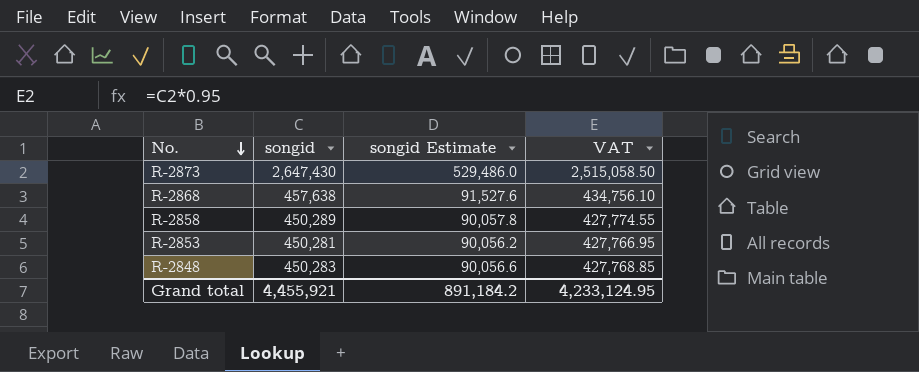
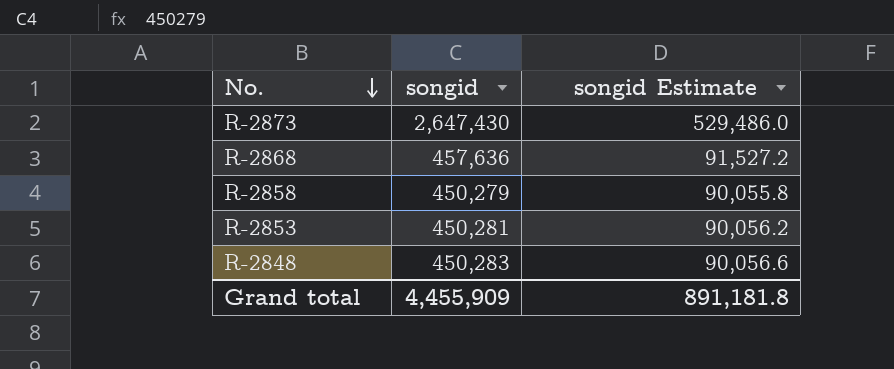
column VAT | formula: [songid] * 0.95 -> none
R-2868 | songid: 457,638 -> 457,636
R-2868 | songid Estimate: 91,527.6 -> 91,527.2
R-2858 | songid: 450,289 -> 450,279
R-2858 | songid Estimate: 90,057.8 -> 90,055.8
Grand total | songid: 4,455,921 -> 4,455,909
Grand total | songid Estimate: 891,184.2 -> 891,181.8

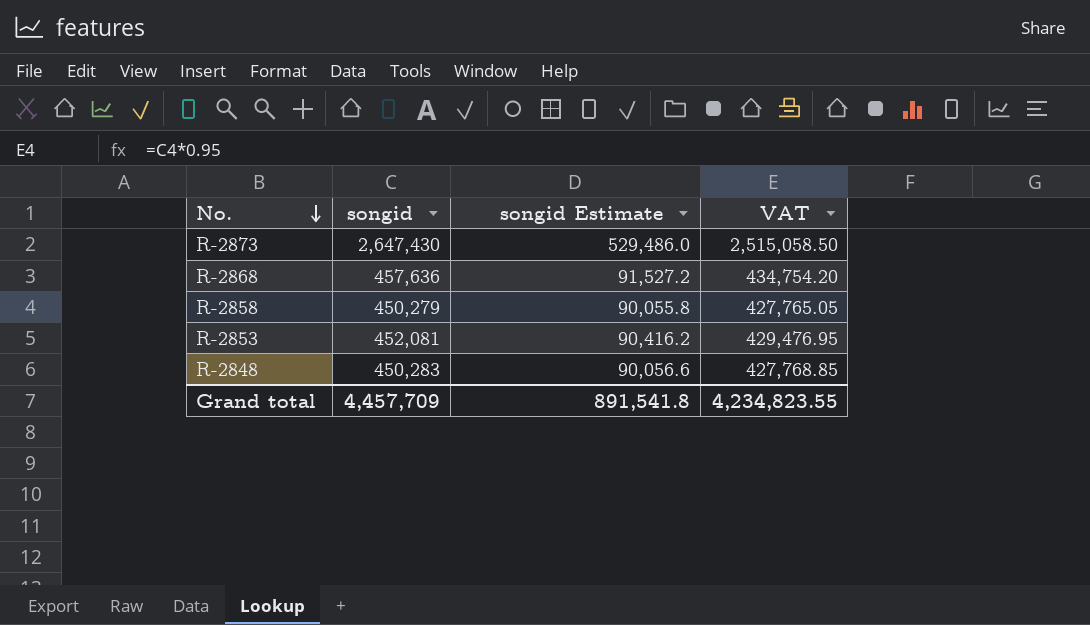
column VAT | formula: none -> [songid] * 0.95
R-2853 | songid: 450,281 -> 452,081
R-2853 | songid Estimate: 90,056.2 -> 90,416.2
Grand total | songid: 4,455,909 -> 4,457,709
Grand total | songid Estimate: 891,181.8 -> 891,541.8

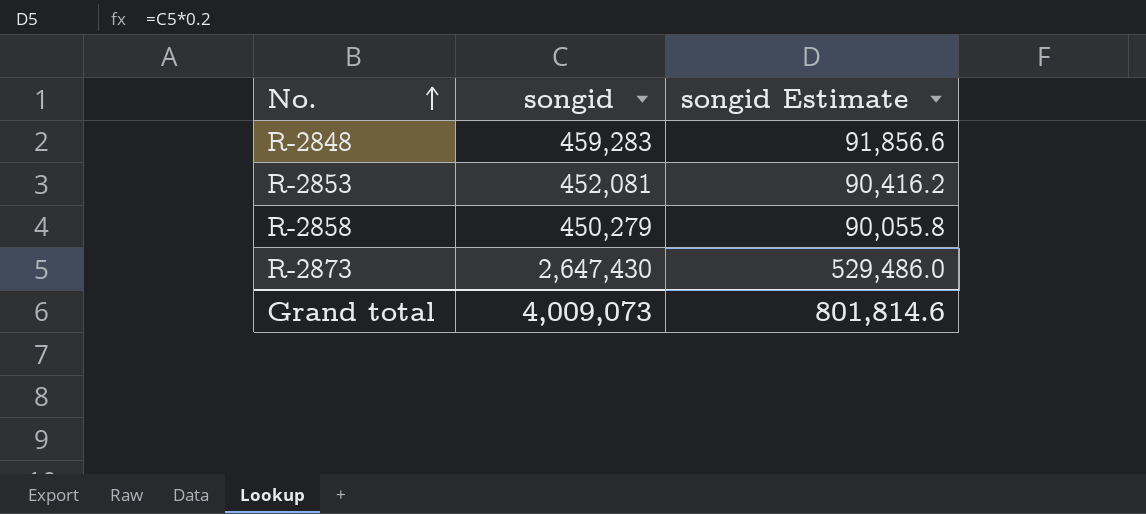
row order: No. descending -> No. ascending
column VAT | formula: [songid] * 0.95 -> none
row R-2868: 457,636 | 91,527.2 | 434,754.20 -> none
R-2848 | songid: 450,283 -> 459,283
R-2848 | songid Estimate: 90,056.6 -> 91,856.6
Grand total | songid: 4,457,709 -> 4,009,073
Grand total | songid Estimate: 891,541.8 -> 801,814.6

